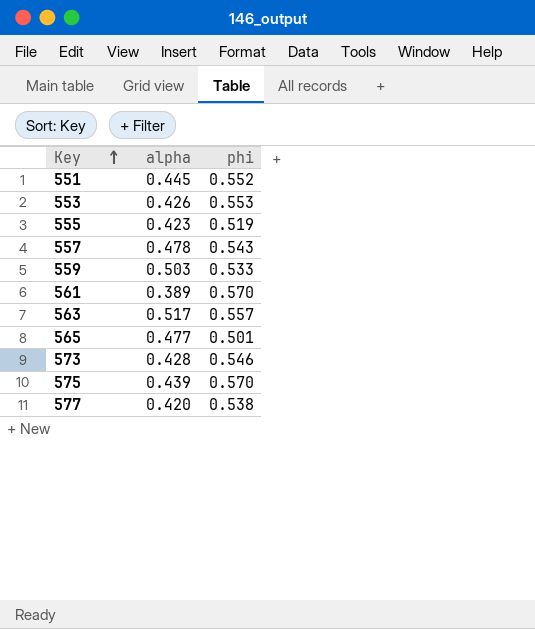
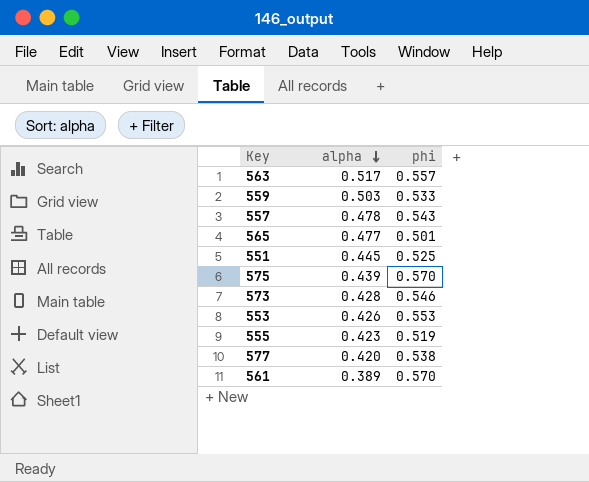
row order: Key ascending -> alpha descending
551 | phi: 0.552 -> 0.525

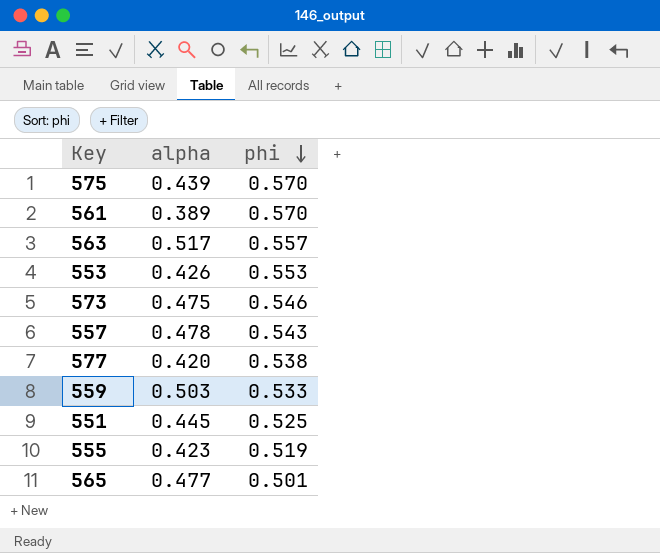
row order: alpha descending -> phi descending
573 | alpha: 0.428 -> 0.475

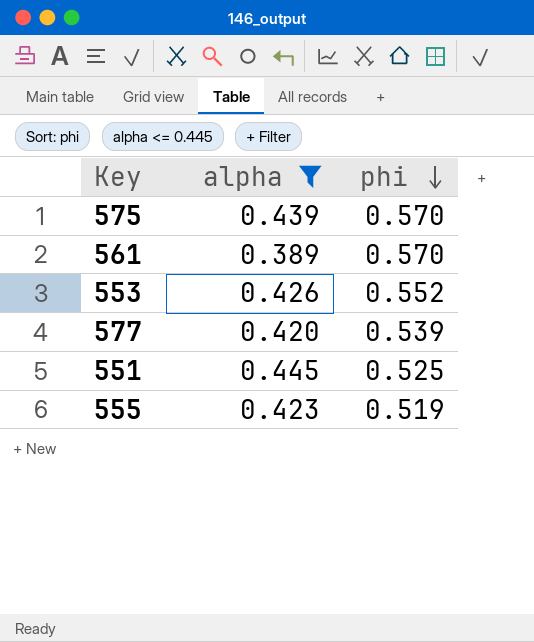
filter: none -> alpha <= 0.445
553 | phi: 0.553 -> 0.552
577 | phi: 0.538 -> 0.539

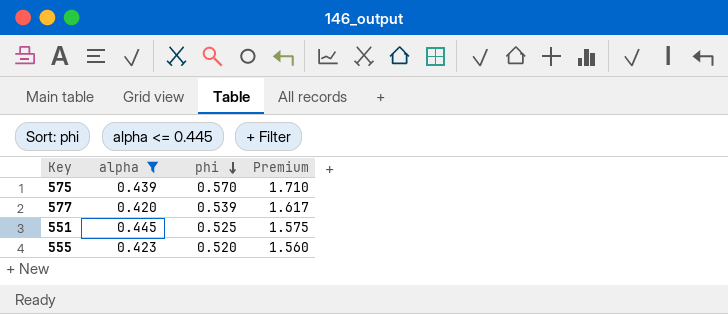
column Premium | formula: none -> [phi] * 3
row 561: 0.389 | 0.570 -> none
row 553: 0.426 | 0.552 -> none
555 | phi: 0.519 -> 0.520

